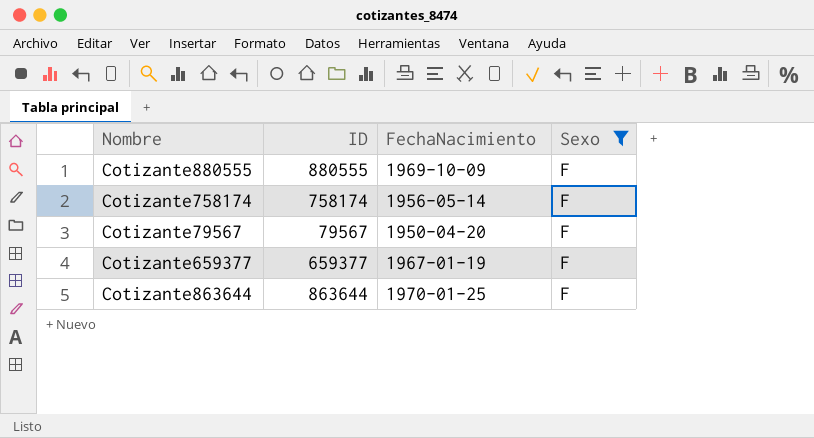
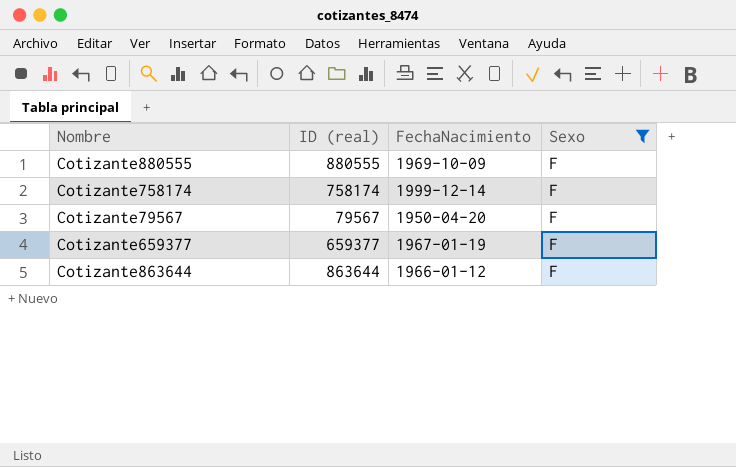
column name: ID -> ID (real)
Cotizante758174 | FechaNacimiento: 1956-05-14 -> 1999-12-14
Cotizante863644 | FechaNacimiento: 1970-01-25 -> 1966-01-12

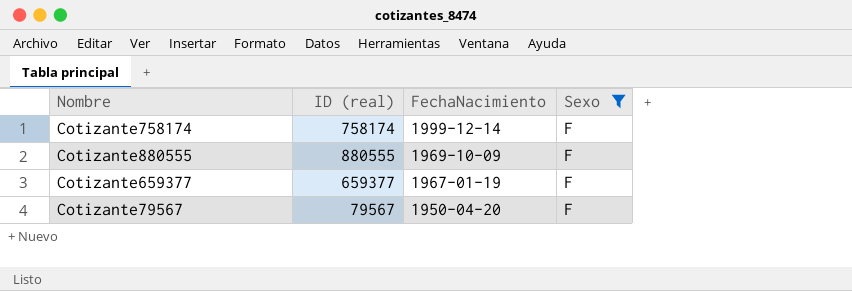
row order: none -> FechaNacimiento descending
row Cotizante863644: 863644 | 1966-01-12 | F -> none

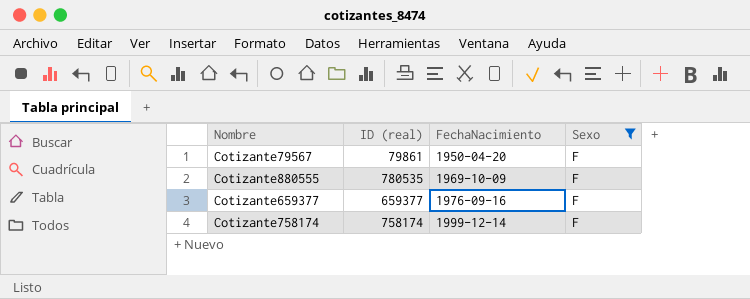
row order: FechaNacimiento descending -> FechaNacimiento ascending
Cotizante79567 | ID (real): 79567 -> 79861
Cotizante880555 | ID (real): 880555 -> 780535
Cotizante659377 | FechaNacimiento: 1967-01-19 -> 1976-09-16

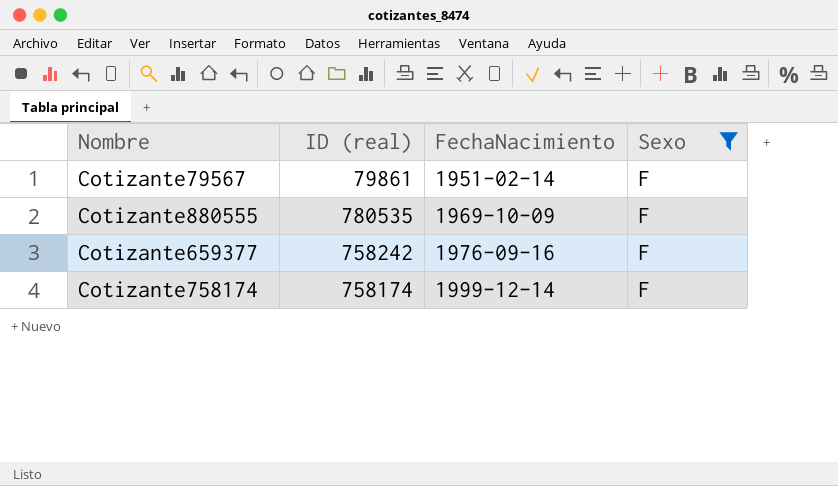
Cotizante79567 | FechaNacimiento: 1950-04-20 -> 1951-02-14
Cotizante659377 | ID (real): 659377 -> 758242

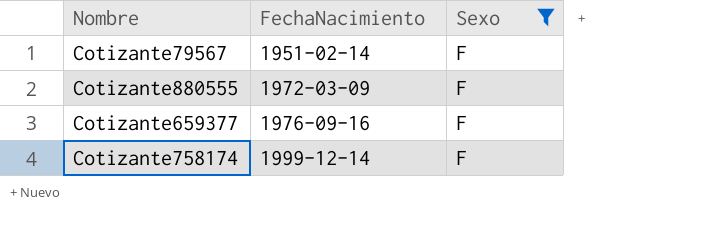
column ID (real) | position: 2 -> none
Cotizante880555 | FechaNacimiento: 1969-10-09 -> 1972-03-09

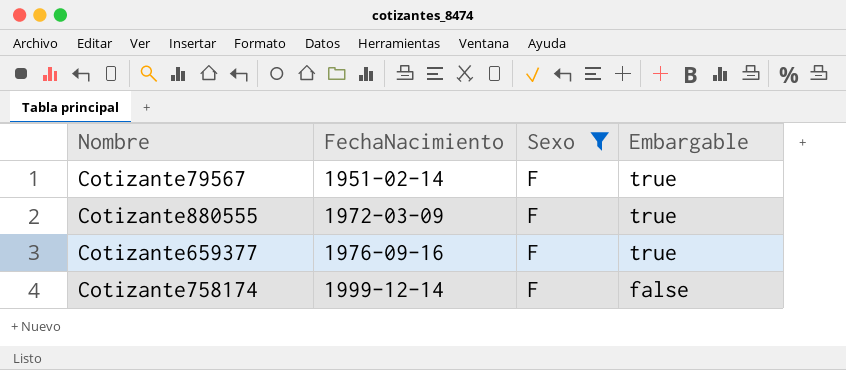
column Embargable | position: none -> 4

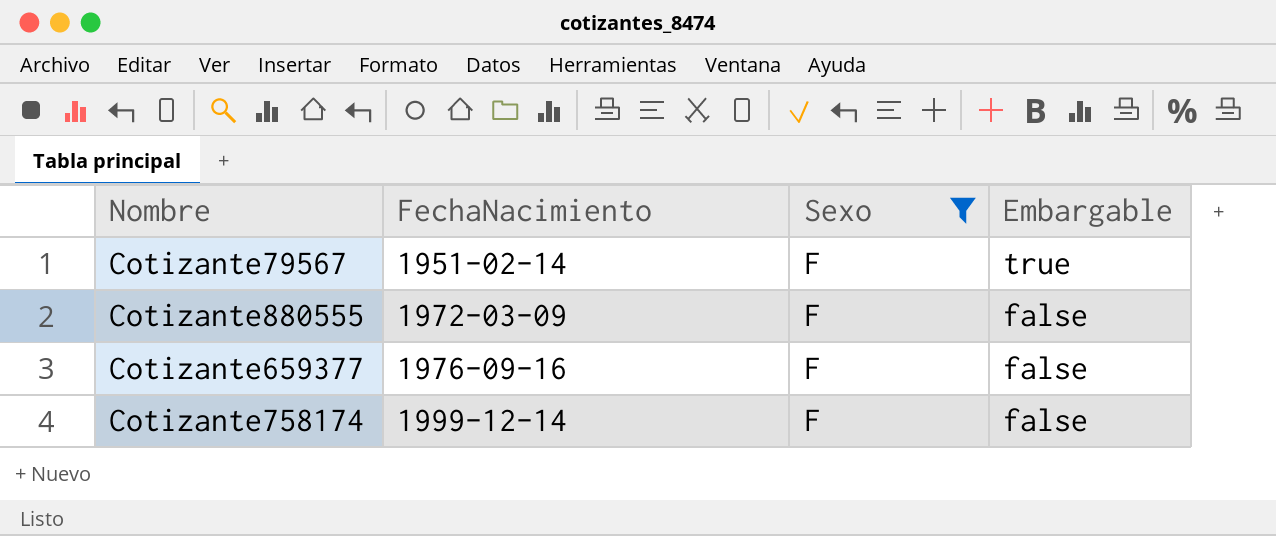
Cotizante880555 | Embargable: true -> false
Cotizante659377 | Embargable: true -> false

